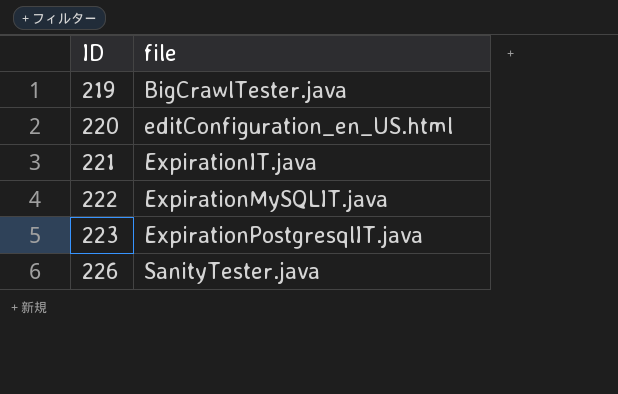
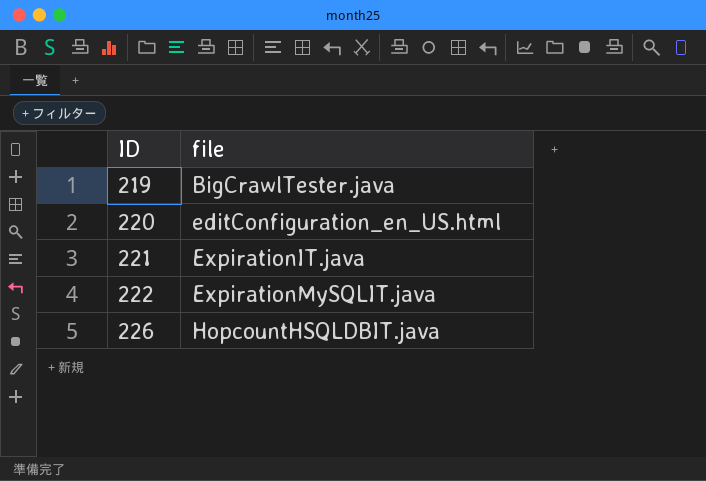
row 223: ExpirationPostgresqlIT.java -> none
226 | file: SanityTester.java -> HopcountHSQLDBIT.java

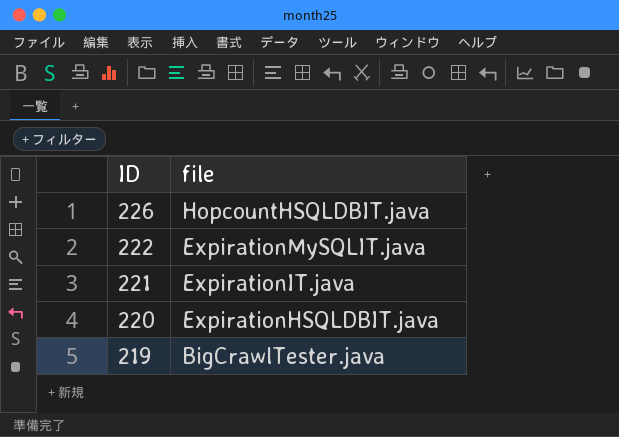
row order: ID ascending -> ID descending
220 | file: editConfiguration_en_US.html -> ExpirationHSQLDBIT.java

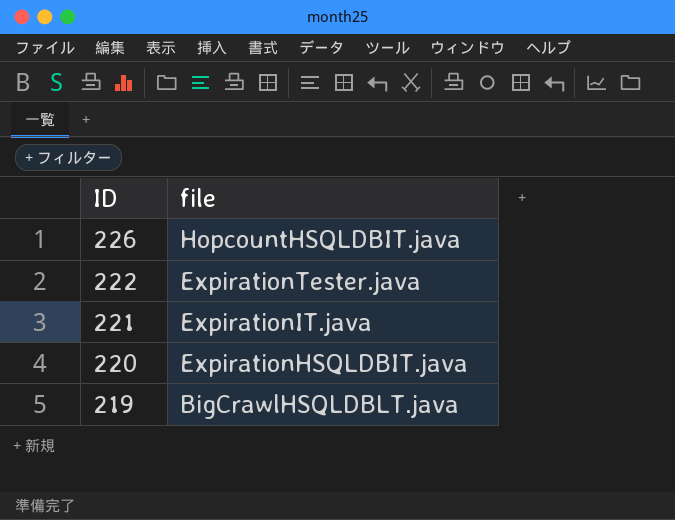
222 | file: ExpirationMySQLIT.java -> ExpirationTester.java
219 | file: BigCrawlTester.java -> BigCrawlHSQLDBLT.java

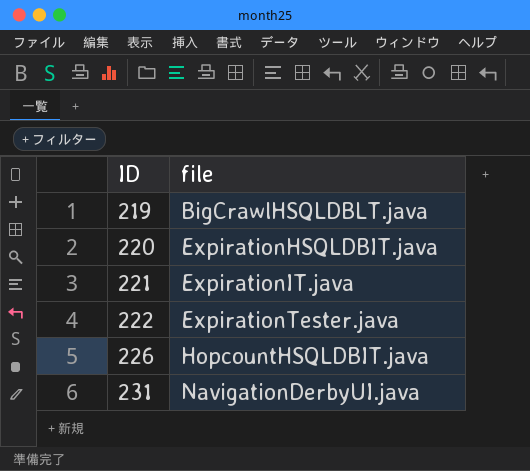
row order: ID descending -> ID ascending
row 231: none -> NavigationDerbyUI.java

